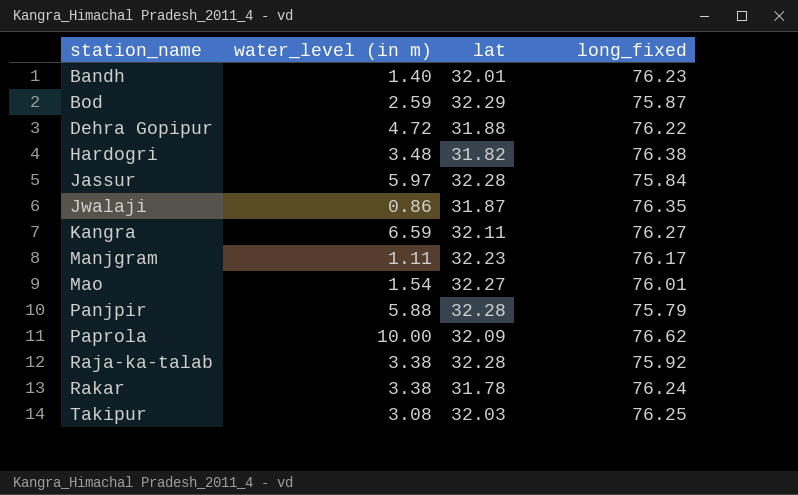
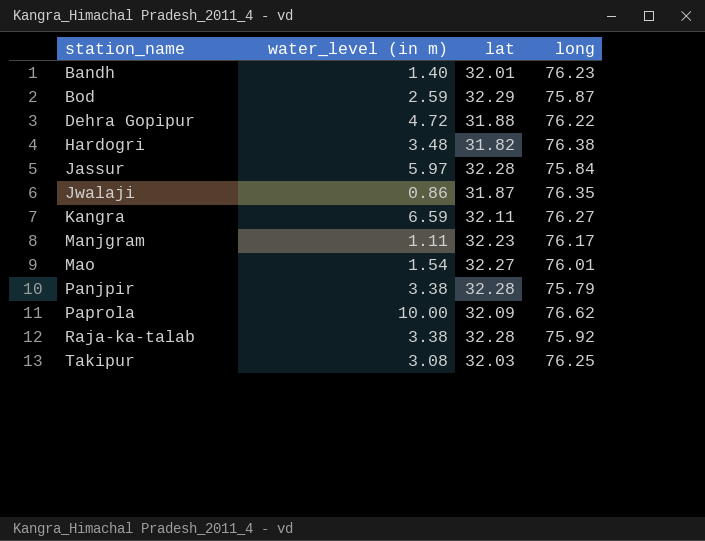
column name: long_fixed -> long
row Rakar: 3.38 | 31.78 | 76.24 -> none
Panjpir | water_level (in m): 5.88 -> 3.38

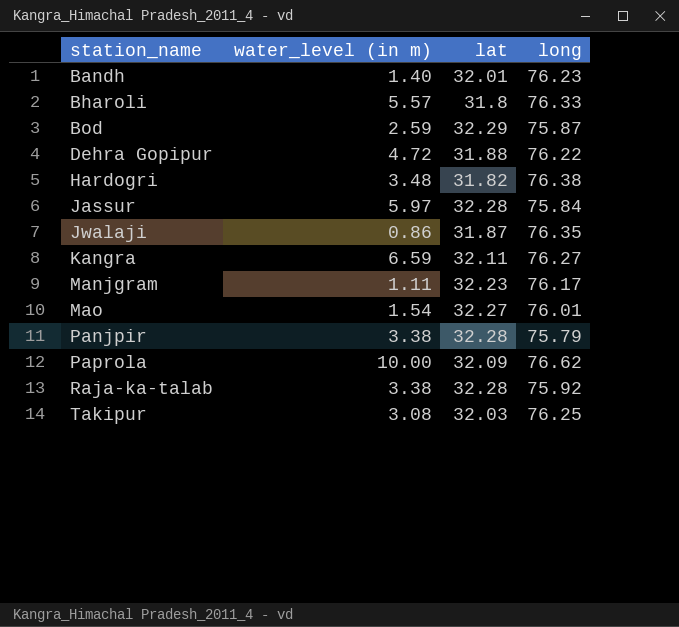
row Bharoli: none -> 5.57 | 31.8 | 76.33

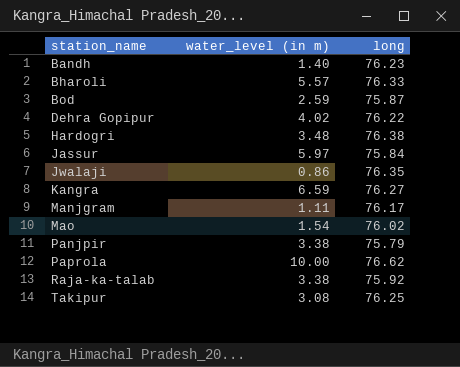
column lat | position: 3 -> none
Dehra Gopipur | water_level (in m): 4.72 -> 4.02
Mao | long: 76.01 -> 76.02

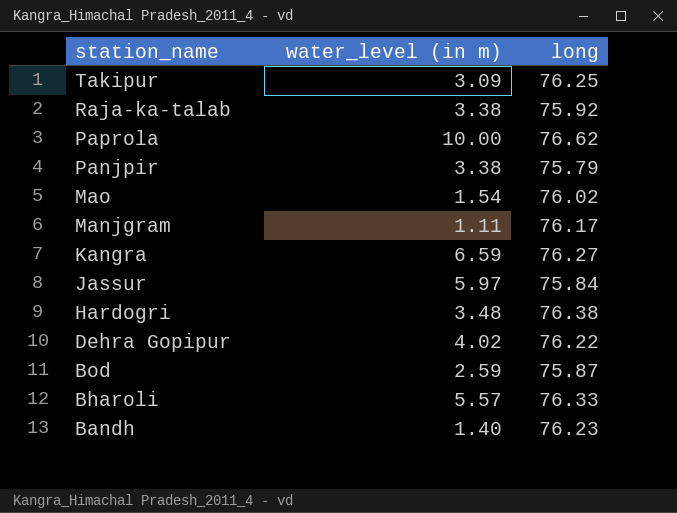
row order: station_name ascending -> station_name descending
row Jwalaji: 0.86 | 76.35 -> none
Takipur | water_level (in m): 3.08 -> 3.09

